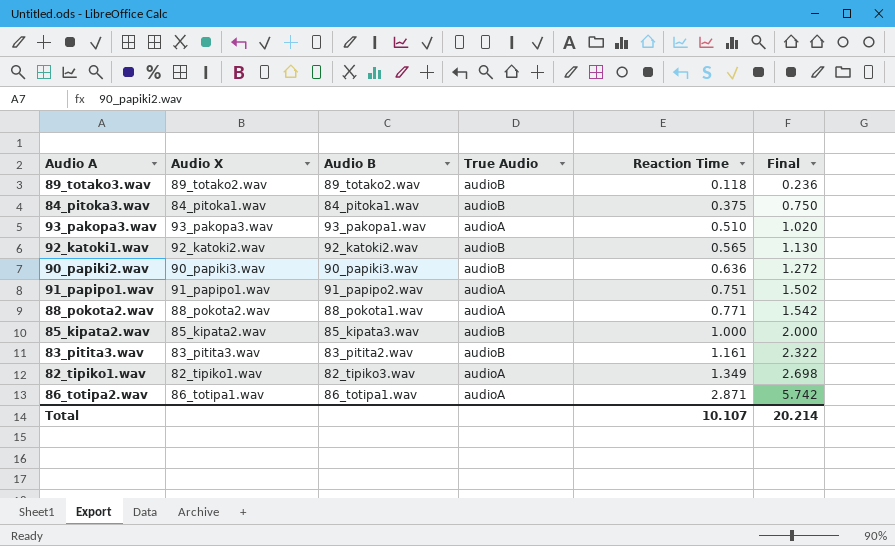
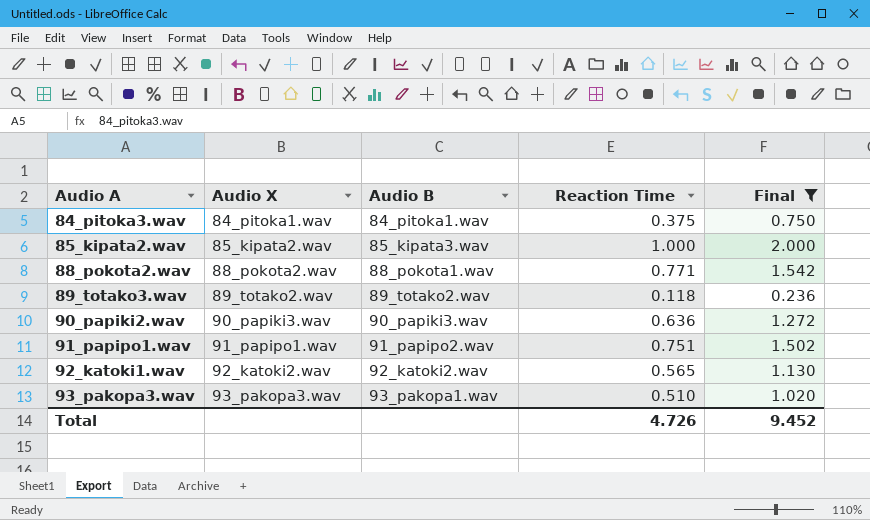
filter: none -> Final <= 2.000
row order: Reaction Time ascending -> Audio A ascending
column True Audio | position: 4 -> none
Total | Reaction Time: 10.107 -> 4.726
Total | Final: 20.214 -> 9.452

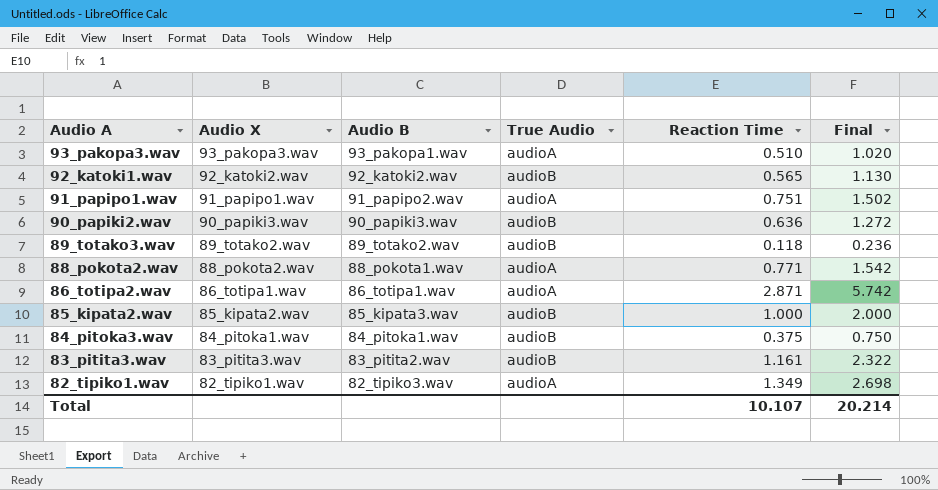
filter: Final <= 2.000 -> none
row order: Audio A ascending -> Audio A descending
column True Audio | position: none -> 4
Total | Reaction Time: 4.726 -> 10.107
Total | Final: 9.452 -> 20.214

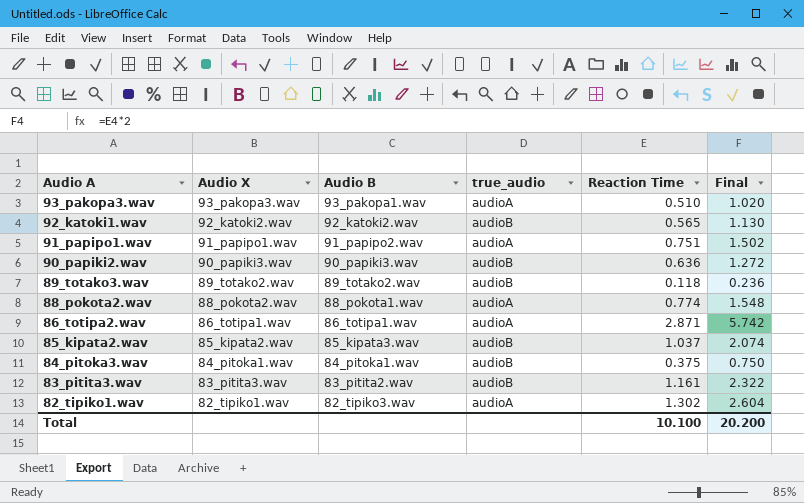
column name: True Audio -> true_audio
88_pokota2.wav | Reaction Time: 0.771 -> 0.774
88_pokota2.wav | Final: 1.542 -> 1.548
85_kipata2.wav | Reaction Time: 1.000 -> 1.037
85_kipata2.wav | Final: 2.000 -> 2.074
82_tipiko1.wav | Reaction Time: 1.349 -> 1.302
82_tipiko1.wav | Final: 2.698 -> 2.604
Total | Reaction Time: 10.107 -> 10.100
Total | Final: 20.214 -> 20.200

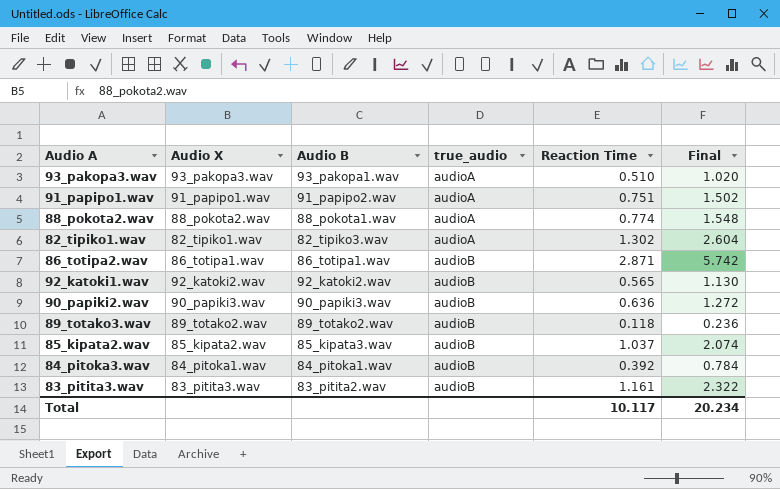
row order: Audio A descending -> true_audio ascending
86_totipa2.wav | true_audio: audioA -> audioB
84_pitoka3.wav | Reaction Time: 0.375 -> 0.392
84_pitoka3.wav | Final: 0.750 -> 0.784
Total | Reaction Time: 10.100 -> 10.117
Total | Final: 20.200 -> 20.234

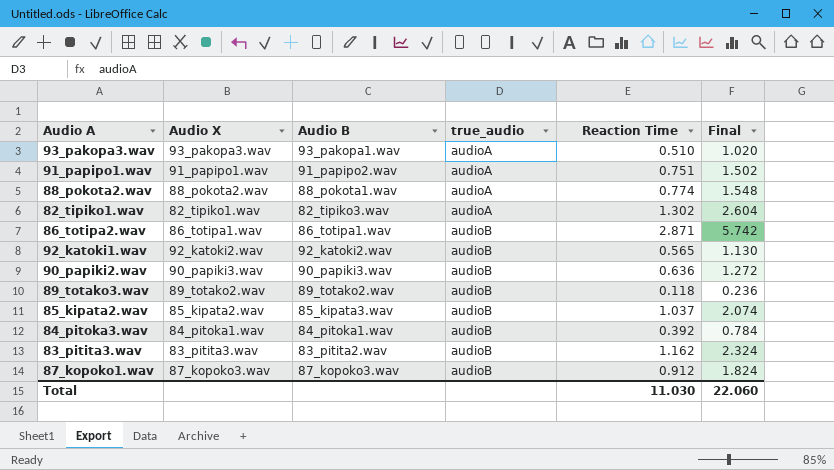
83_pitita3.wav | Reaction Time: 1.161 -> 1.162
83_pitita3.wav | Final: 2.322 -> 2.324
row 87_kopoko1.wav: none -> 87_kopoko3.wav | 87_kopoko3.wav | audioB | 0.912 | 1.824
Total | Reaction Time: 10.117 -> 11.030
Total | Final: 20.234 -> 22.060

